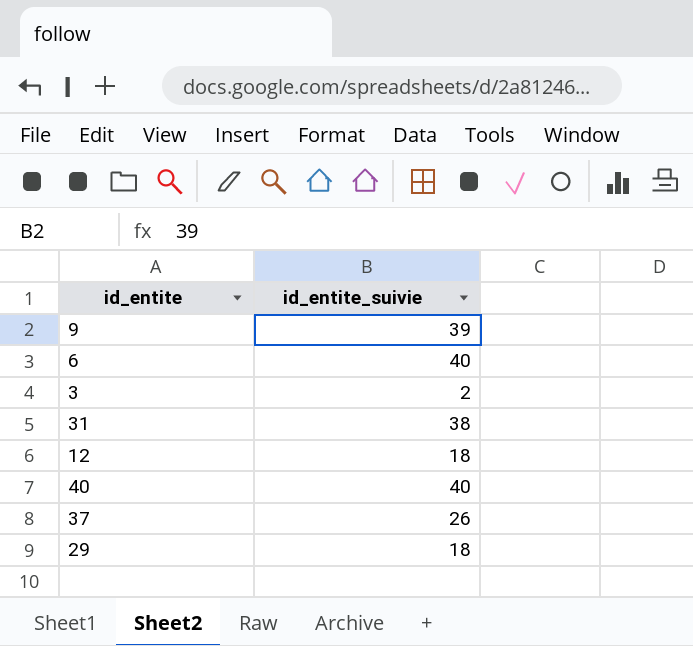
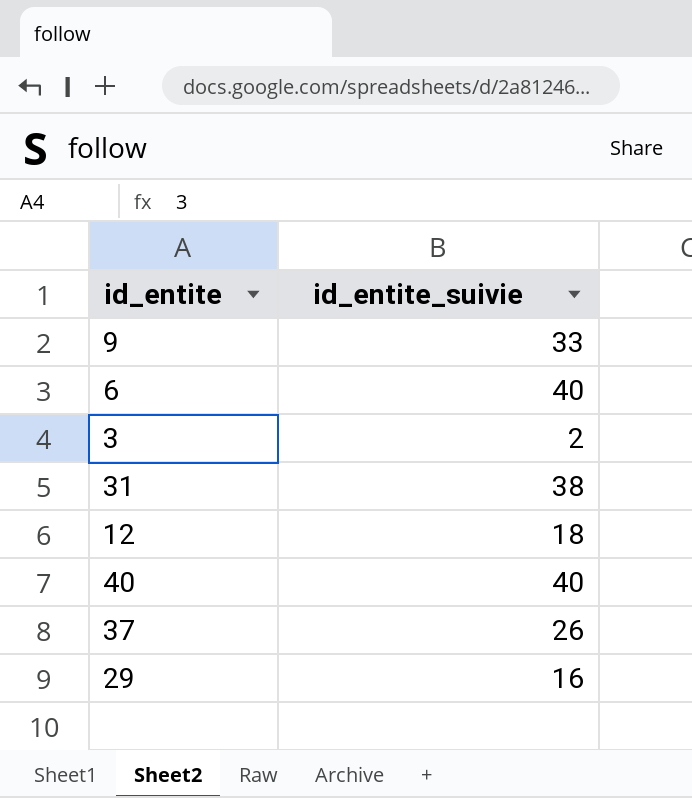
9 | id_entite_suivie: 39 -> 33
29 | id_entite_suivie: 18 -> 16

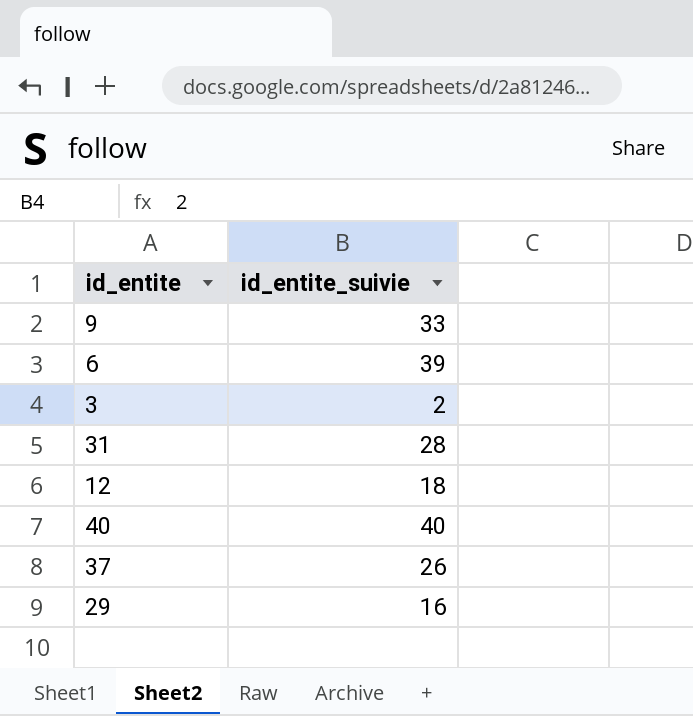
6 | id_entite_suivie: 40 -> 39
31 | id_entite_suivie: 38 -> 28

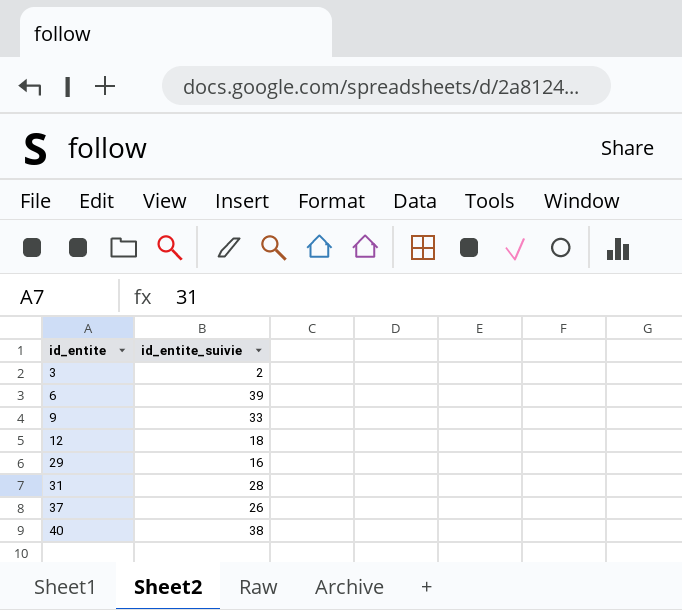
row order: none -> id_entite ascending
40 | id_entite_suivie: 40 -> 38

